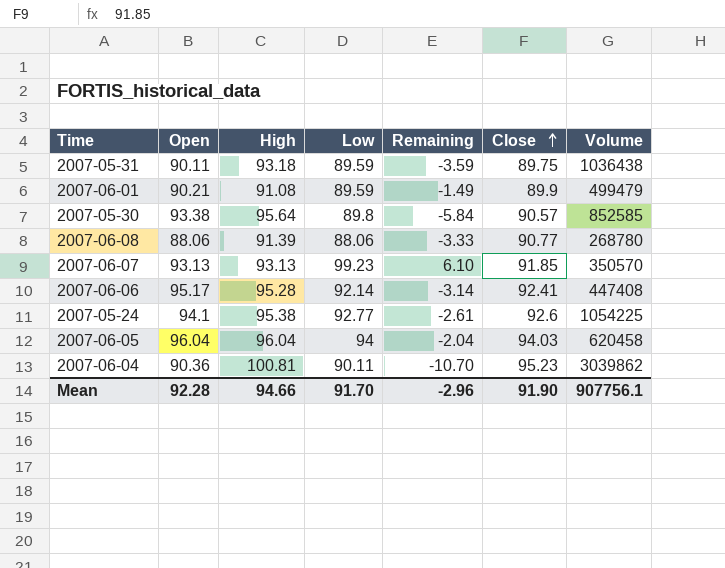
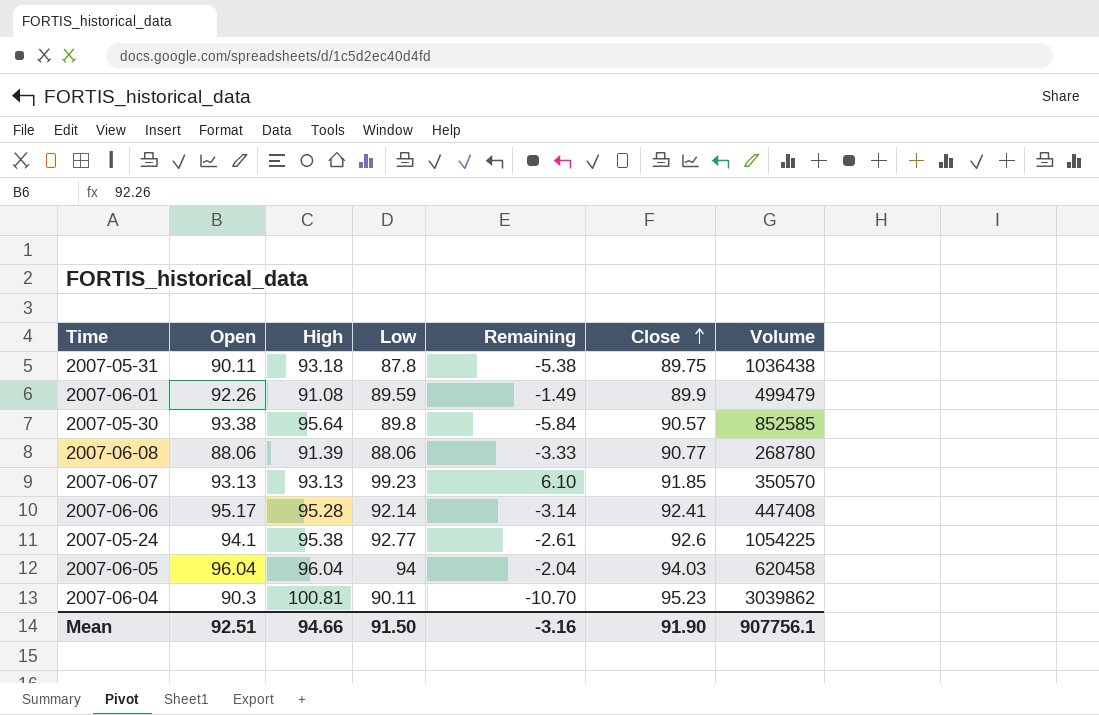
2007-05-31 | Low: 89.59 -> 87.8
2007-05-31 | Remaining: -3.59 -> -5.38
2007-06-01 | Open: 90.21 -> 92.26
2007-06-04 | Open: 90.36 -> 90.3
Mean | Open: 92.28 -> 92.51
Mean | Low: 91.70 -> 91.50
Mean | Remaining: -2.96 -> -3.16

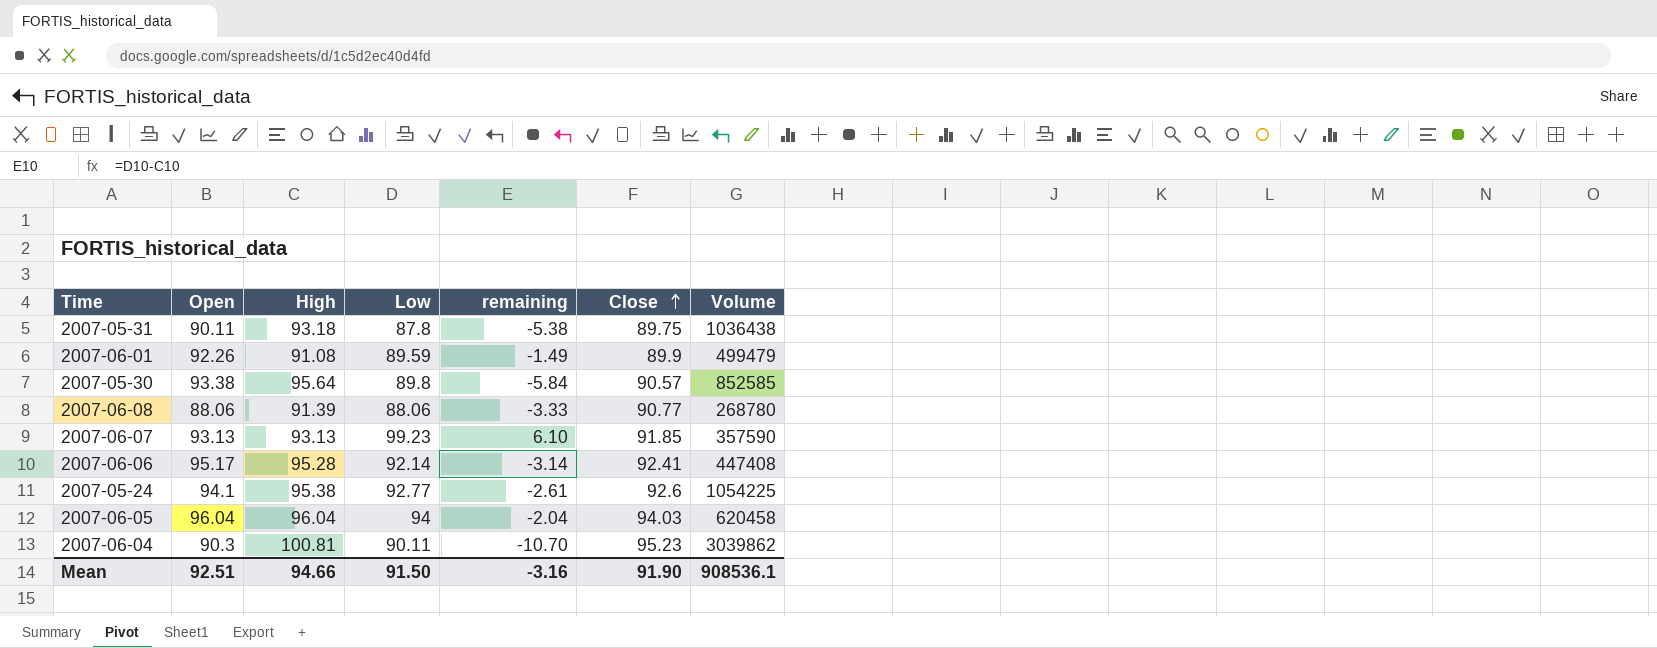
column name: Remaining -> remaining
2007-06-07 | Volume: 350570 -> 357590
Mean | Volume: 907756.1 -> 908536.1

